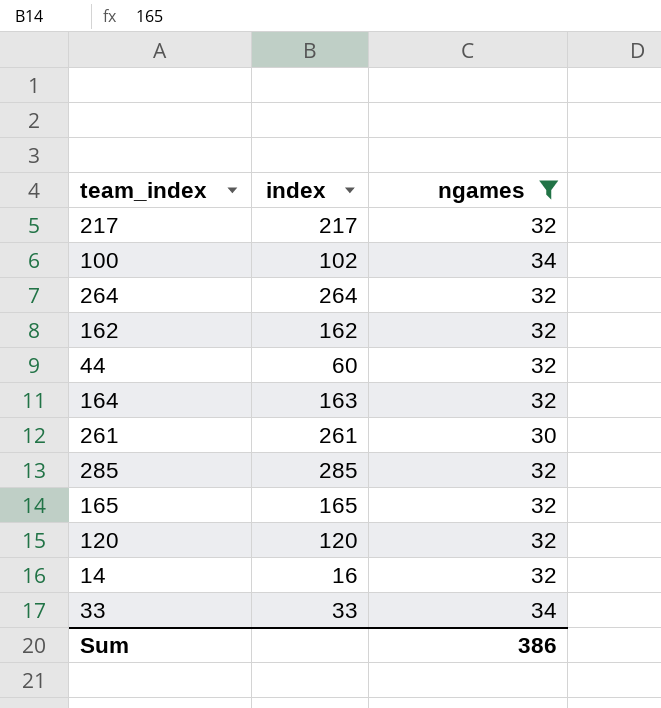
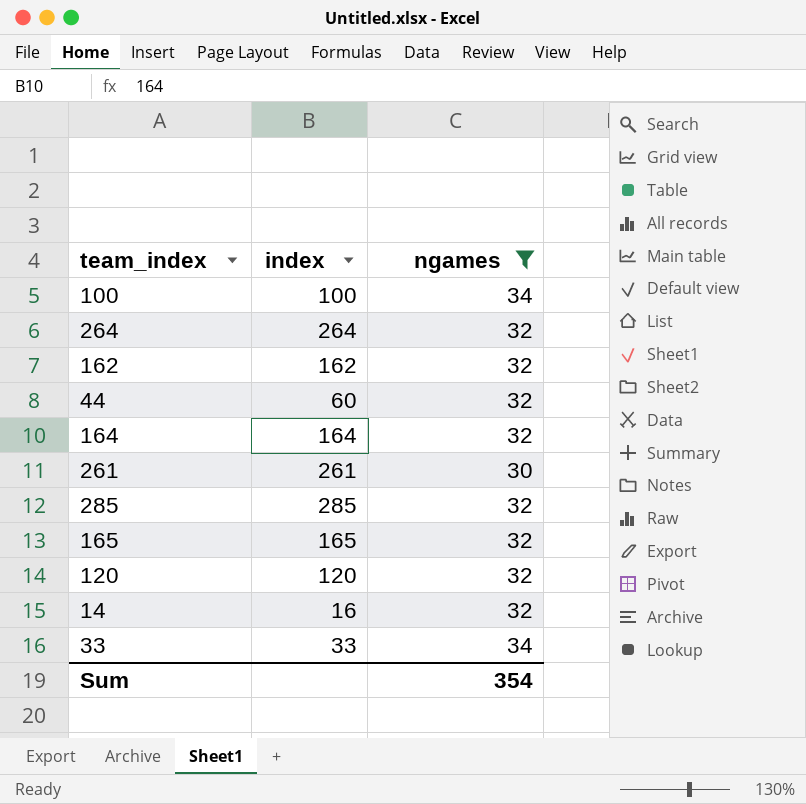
row 217: 217 | 32 -> none
100 | index: 102 -> 100
164 | index: 163 -> 164
Sum | ngames: 386 -> 354

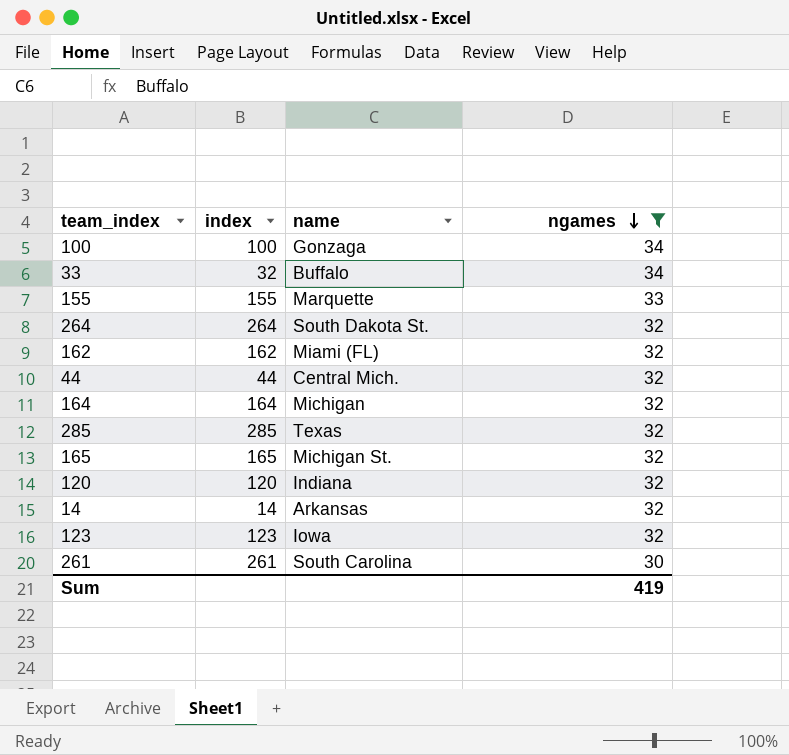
row order: none -> ngames descending
column name | position: none -> 3
33 | index: 33 -> 32
row 155: none -> 155 | Marquette | 33
44 | index: 60 -> 44
14 | index: 16 -> 14
row 123: none -> 123 | Iowa | 32
Sum | ngames: 354 -> 419

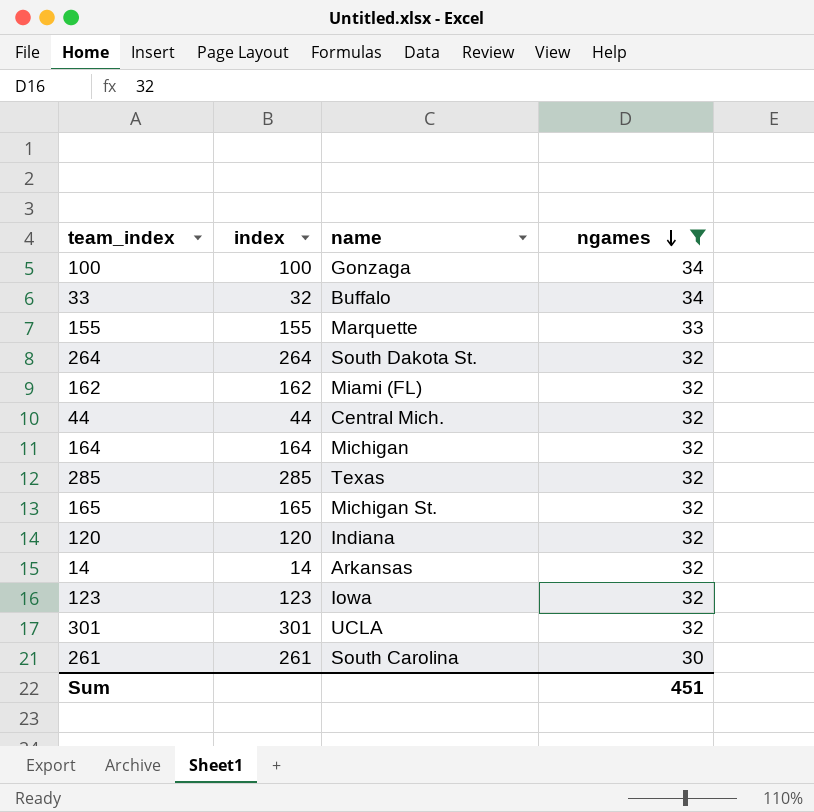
row 301: none -> 301 | UCLA | 32
Sum | ngames: 419 -> 451

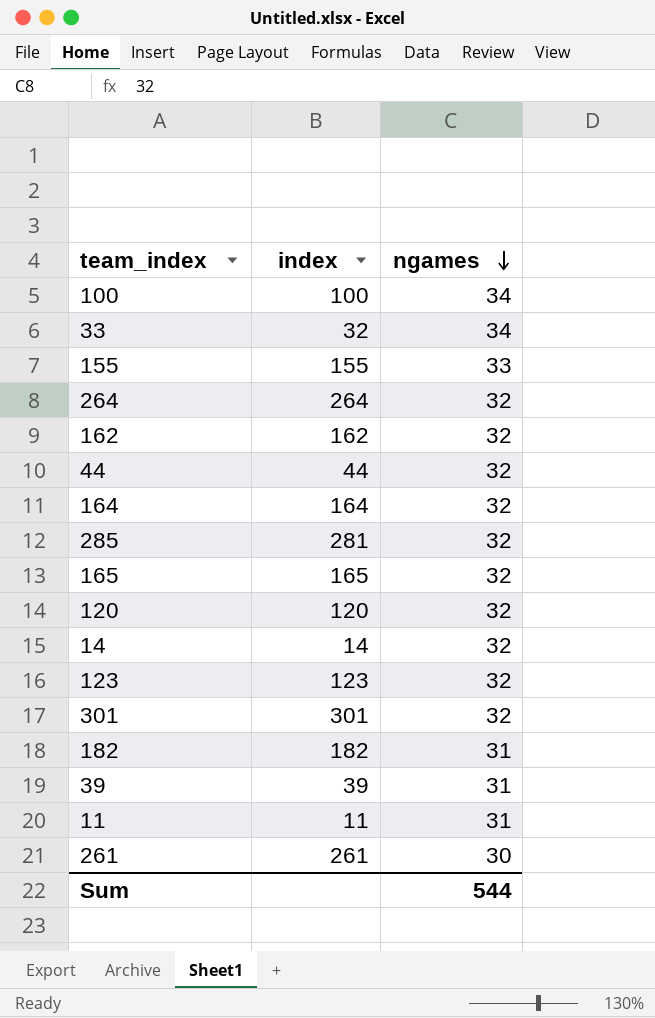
filter: ngames != 31 -> none
column name | position: 3 -> none
285 | index: 285 -> 281
Sum | ngames: 451 -> 544

